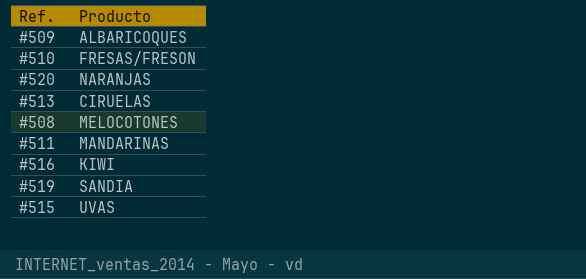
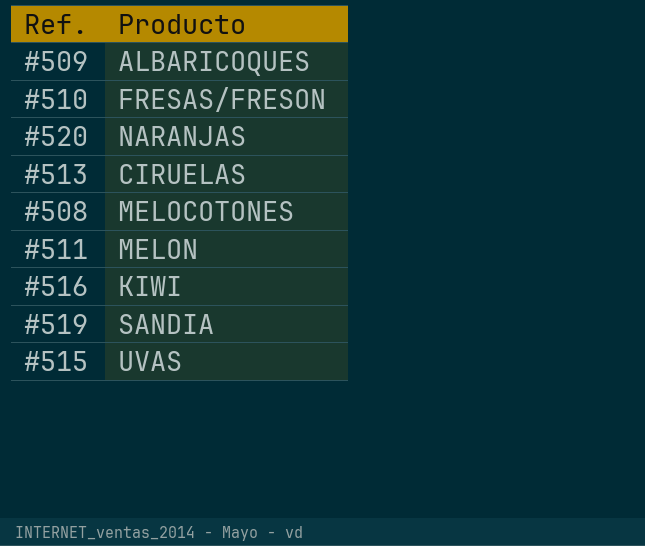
#511 | Producto: MANDARINAS -> MELON

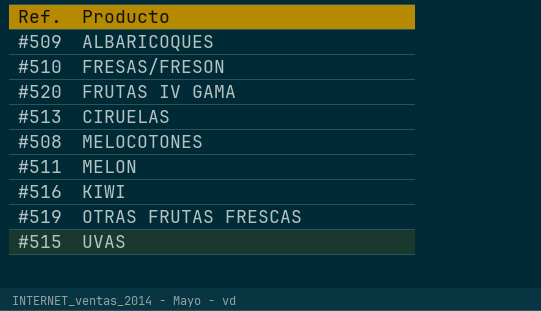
#520 | Producto: NARANJAS -> FRUTAS IV GAMA
#519 | Producto: SANDIA -> OTRAS FRUTAS FRESCAS

